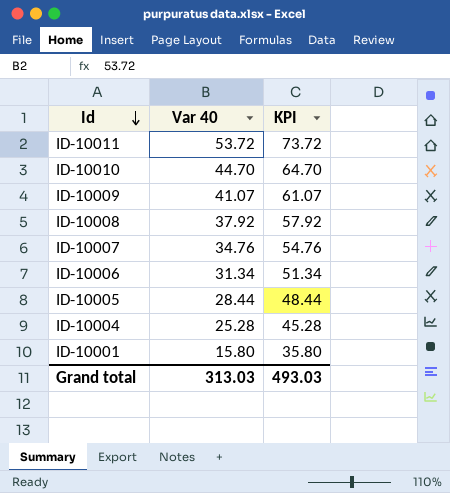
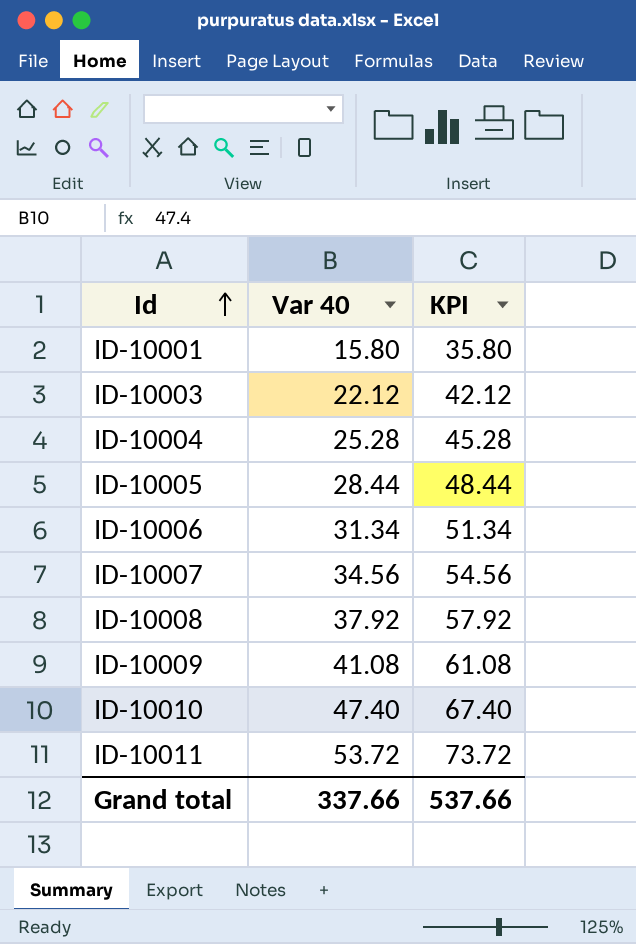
row order: Id descending -> Id ascending
row ID-10003: none -> 22.12 | 42.12
ID-10007 | Var 40: 34.76 -> 34.56
ID-10007 | KPI: 54.76 -> 54.56
ID-10009 | Var 40: 41.07 -> 41.08
ID-10009 | KPI: 61.07 -> 61.08
ID-10010 | Var 40: 44.70 -> 47.40
ID-10010 | KPI: 64.70 -> 67.40
Grand total | Var 40: 313.03 -> 337.66
Grand total | KPI: 493.03 -> 537.66

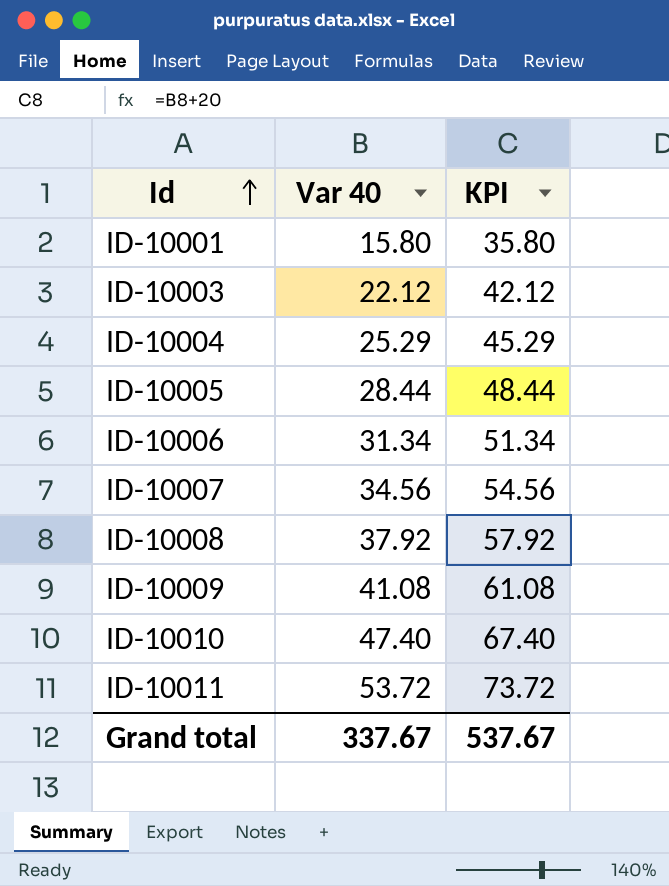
ID-10004 | Var 40: 25.28 -> 25.29
ID-10004 | KPI: 45.28 -> 45.29
Grand total | Var 40: 337.66 -> 337.67
Grand total | KPI: 537.66 -> 537.67

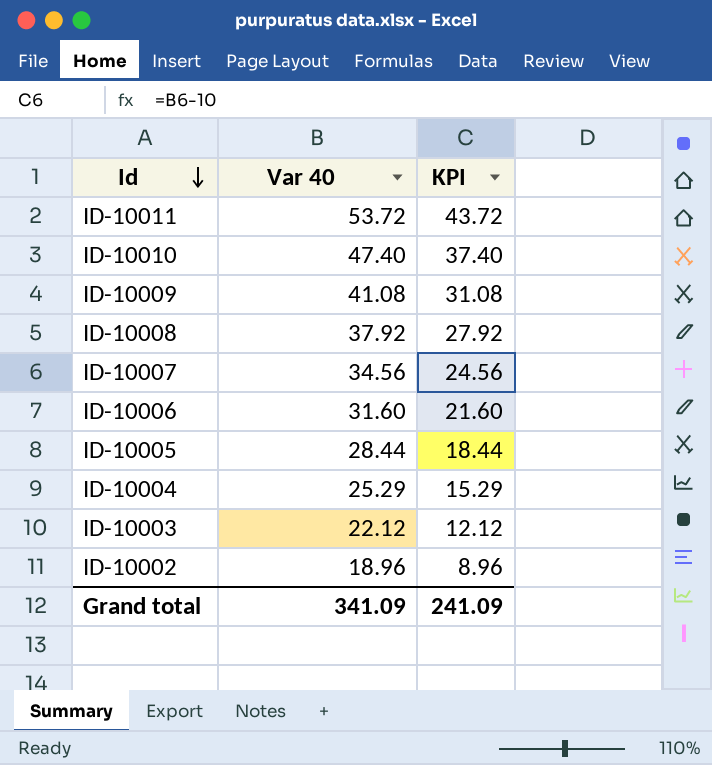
row order: Id ascending -> Id descending
column KPI | formula: [Var 40] + 20 -> [Var 40] - 10
row ID-10001: 15.80 | 35.80 -> none
ID-10006 | Var 40: 31.34 -> 31.60
row ID-10002: none -> 18.96 | 8.96
Grand total | Var 40: 337.67 -> 341.09
Grand total | KPI: 537.67 -> 241.09

